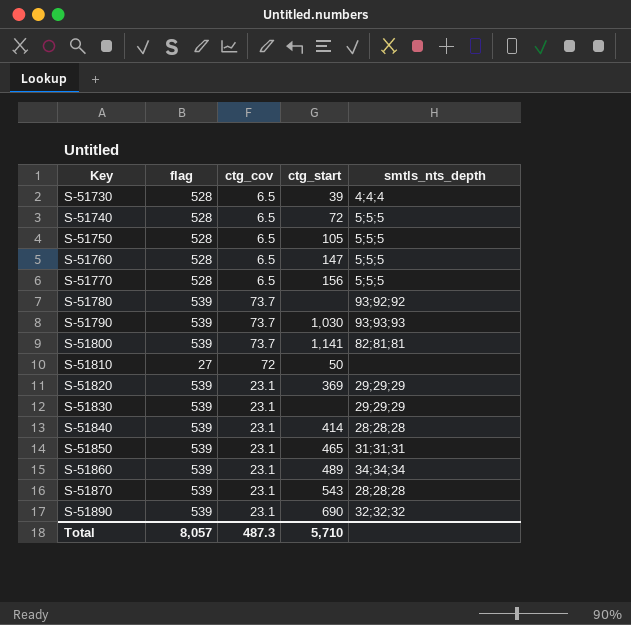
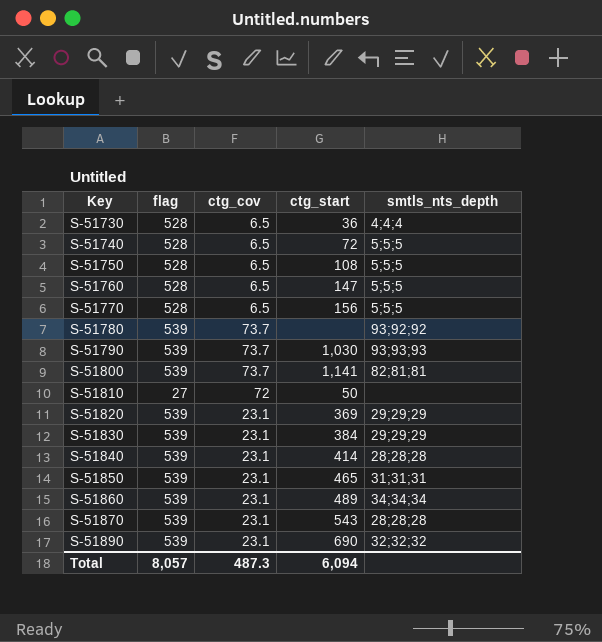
S-51730 | ctg_start: 39 -> 36
S-51750 | ctg_start: 105 -> 108
S-51830 | ctg_start: none -> 384
Total | ctg_start: 5,710 -> 6,094

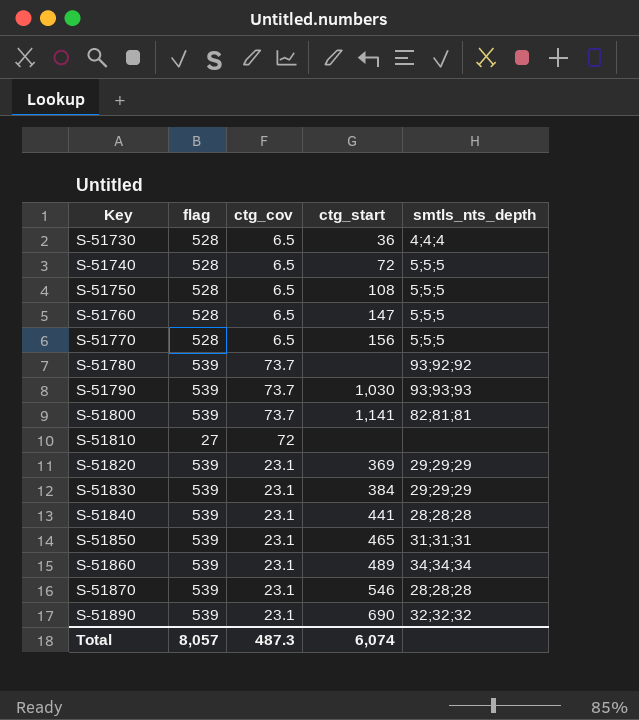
S-51810 | ctg_start: 50 -> none
S-51840 | ctg_start: 414 -> 441
S-51870 | ctg_start: 543 -> 546
Total | ctg_start: 6,094 -> 6,074

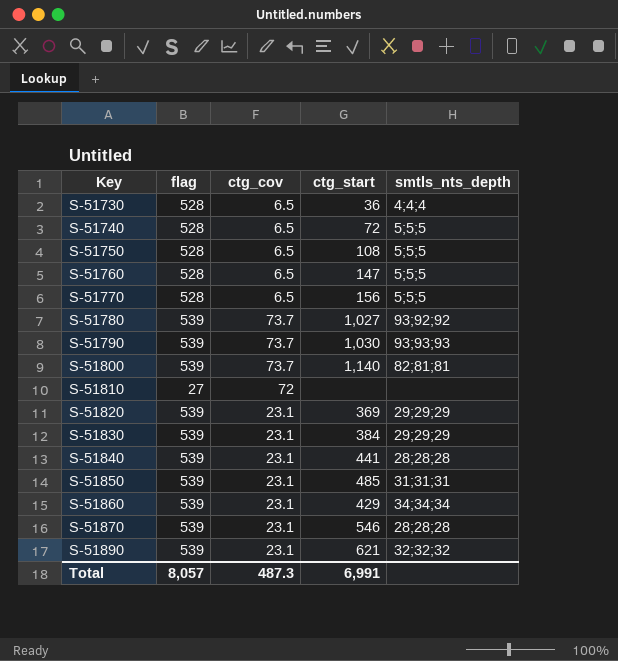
S-51780 | ctg_start: none -> 1,027
S-51800 | ctg_start: 1,141 -> 1,140
S-51850 | ctg_start: 465 -> 485
S-51860 | ctg_start: 489 -> 429
S-51890 | ctg_start: 690 -> 621
Total | ctg_start: 6,074 -> 6,991

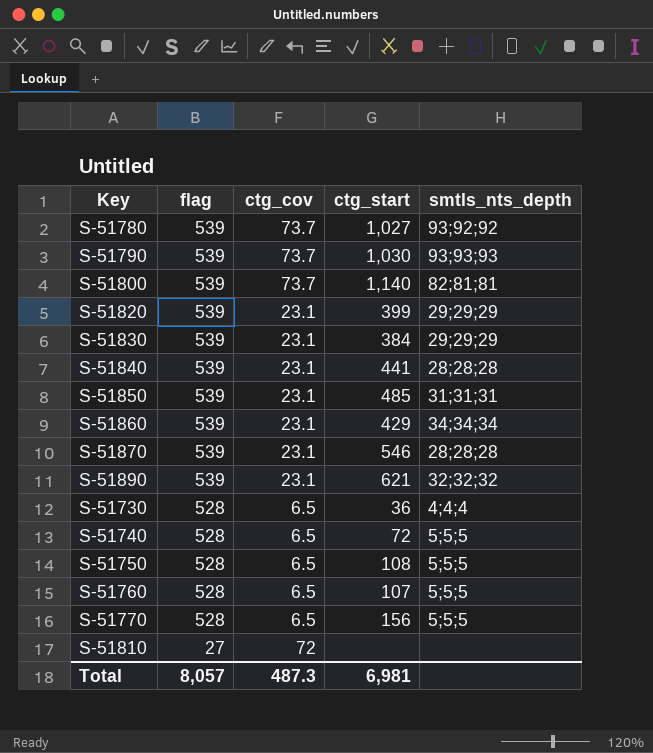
row order: Key ascending -> flag descending
S-51820 | ctg_start: 369 -> 399
S-51760 | ctg_start: 147 -> 107
Total | ctg_start: 6,991 -> 6,981

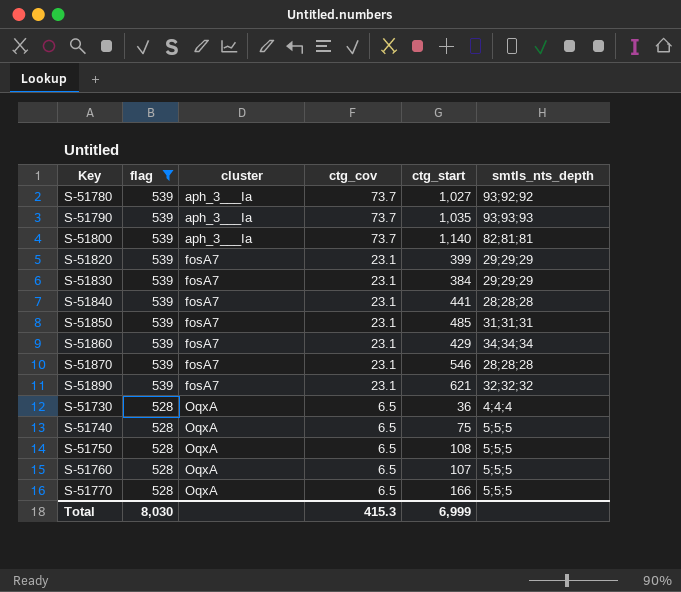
filter: none -> flag != 27
column cluster | position: none -> 3
S-51790 | ctg_start: 1,030 -> 1,035
S-51740 | ctg_start: 72 -> 75
S-51770 | ctg_start: 156 -> 166
Total | flag: 8,057 -> 8,030
Total | ctg_cov: 487.3 -> 415.3
Total | ctg_start: 6,981 -> 6,999

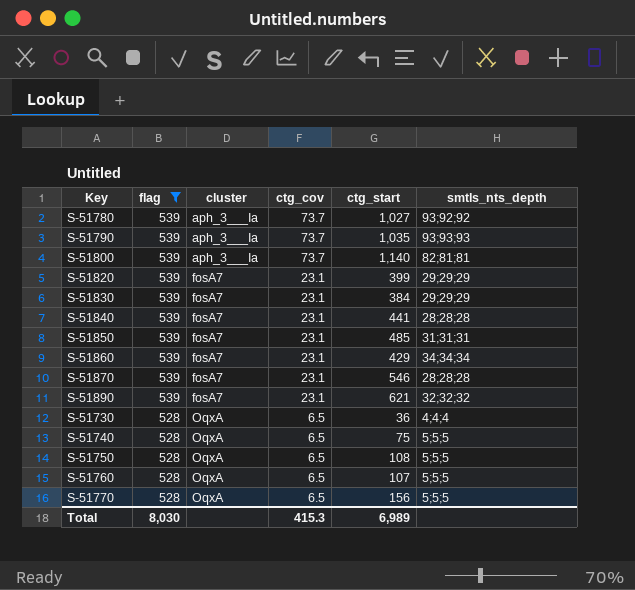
S-51770 | ctg_start: 166 -> 156
Total | ctg_start: 6,999 -> 6,989

